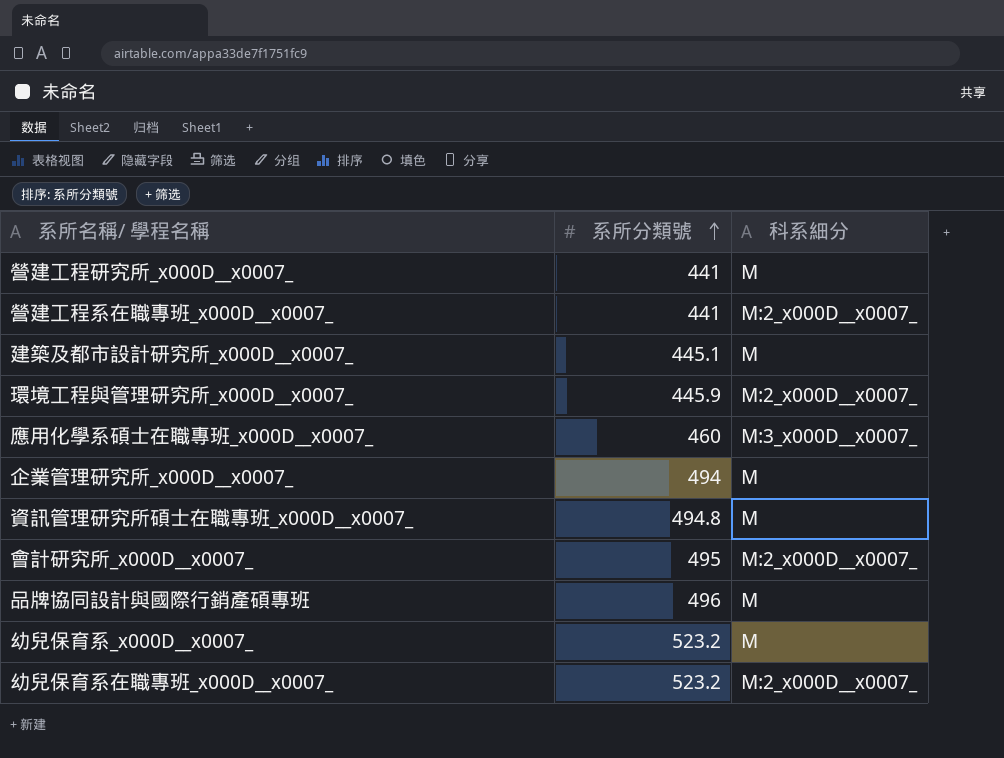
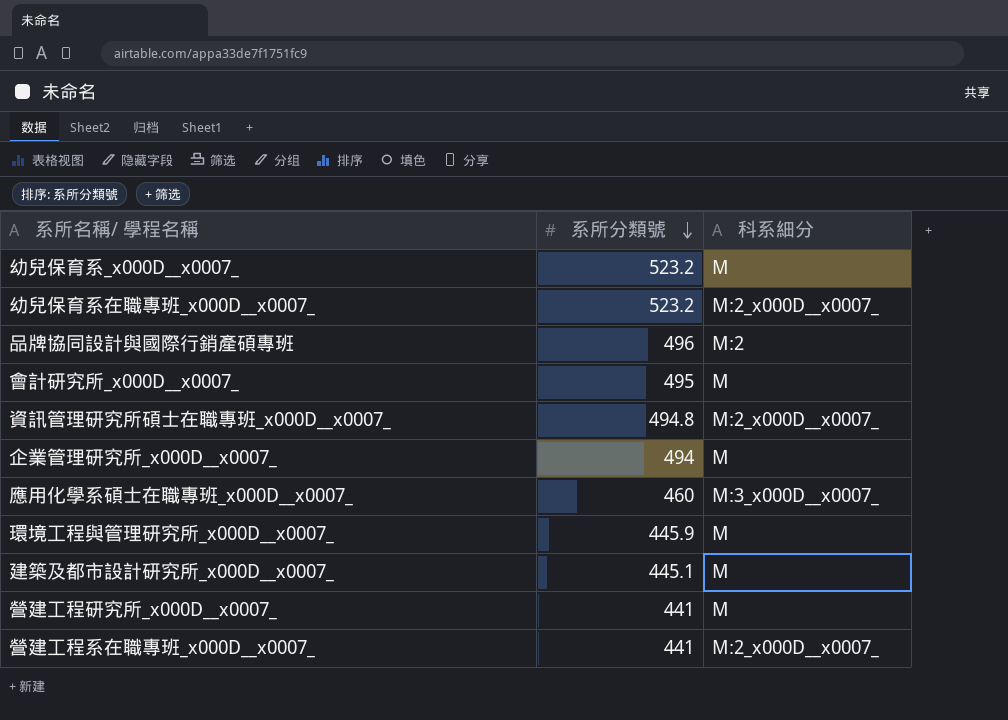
row order: 系所分類號 ascending -> 系所分類號 descending
品牌協同設計與國際行銷產碩專班 | 科系細分: M -> M:2
會計研究所_x000D__x0007_ | 科系細分: M:2_x000D__x0007_ -> M
資訊管理研究所碩士在職專班_x000D__x0007_ | 科系細分: M -> M:2_x000D__x0007_
環境工程與管理研究所_x000D__x0007_ | 科系細分: M:2_x000D__x0007_ -> M

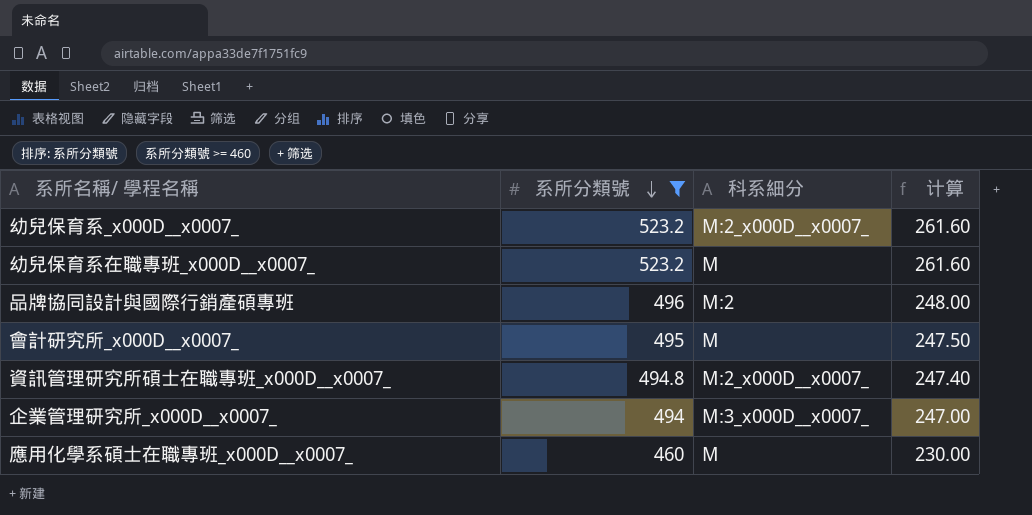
filter: none -> 系所分類號 >= 460
column 计算 | formula: none -> [系所分類號] * 0.5
幼兒保育系_x000D__x0007_ | 科系細分: M -> M:2_x000D__x0007_
幼兒保育系在職專班_x000D__x0007_ | 科系細分: M:2_x000D__x0007_ -> M
企業管理研究所_x000D__x0007_ | 科系細分: M -> M:3_x000D__x0007_
應用化學系碩士在職專班_x000D__x0007_ | 科系細分: M:3_x000D__x0007_ -> M

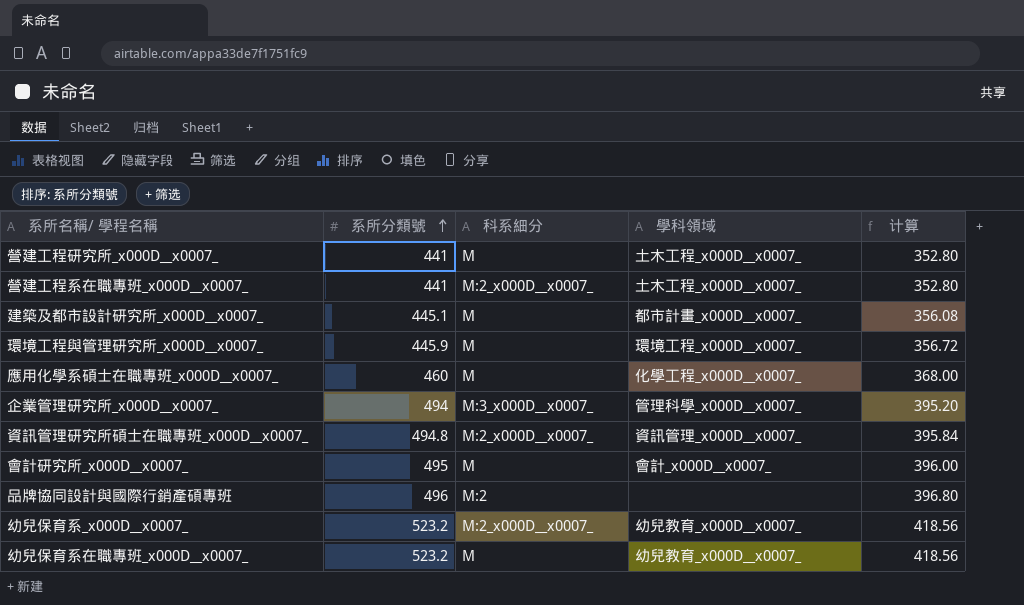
filter: 系所分類號 >= 460 -> none
row order: 系所分類號 descending -> 系所分類號 ascending
column 學科領域 | position: none -> 4
column 计算 | formula: [系所分類號] * 0.5 -> [系所分類號] * 0.8

